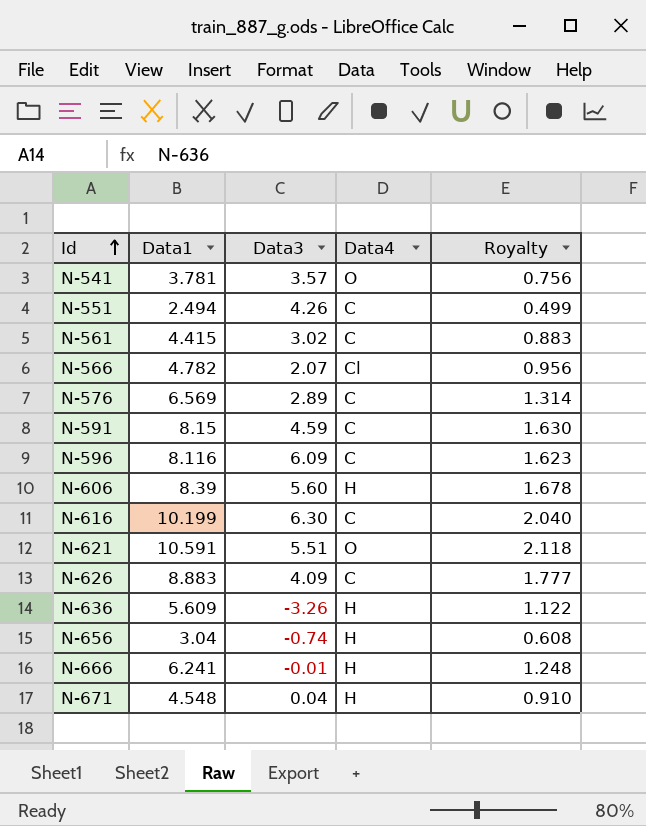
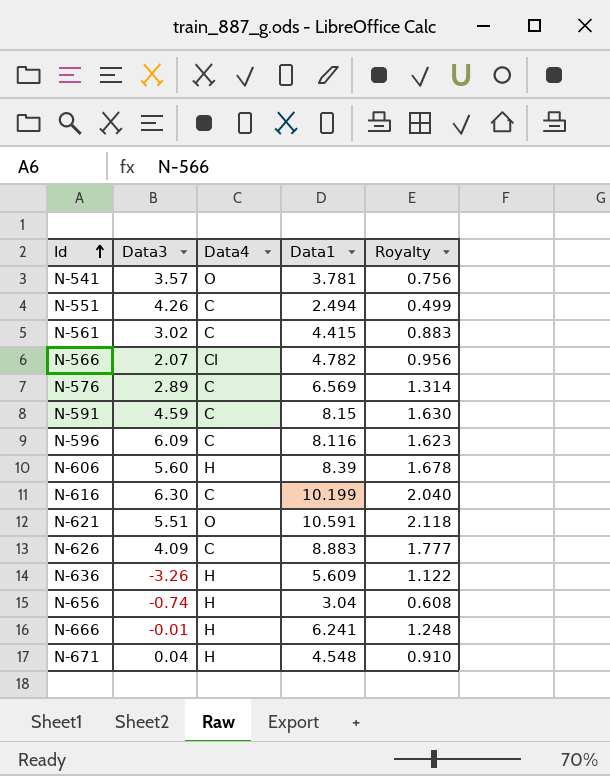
column Data1 | position: 2 -> 4

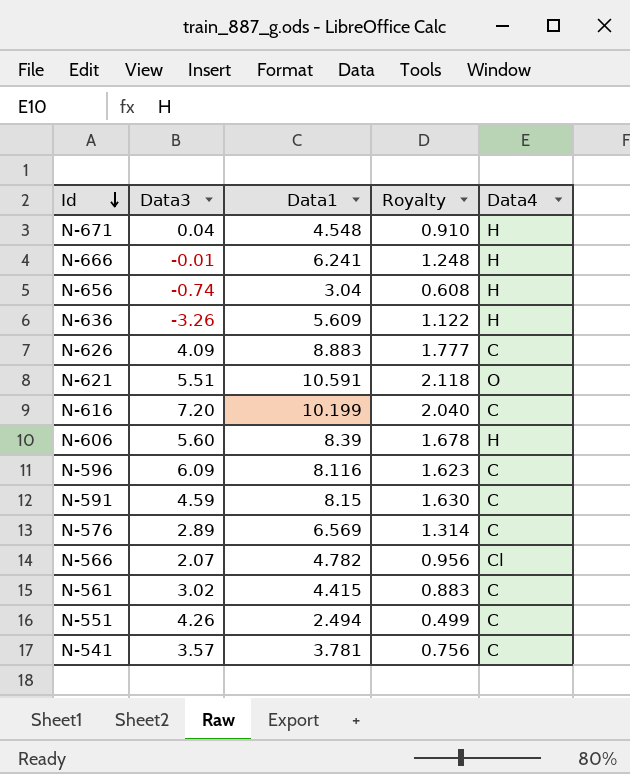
row order: Id ascending -> Id descending
column Data4 | position: 3 -> 5
N-616 | Data3: 6.30 -> 7.20
N-541 | Data4: O -> C

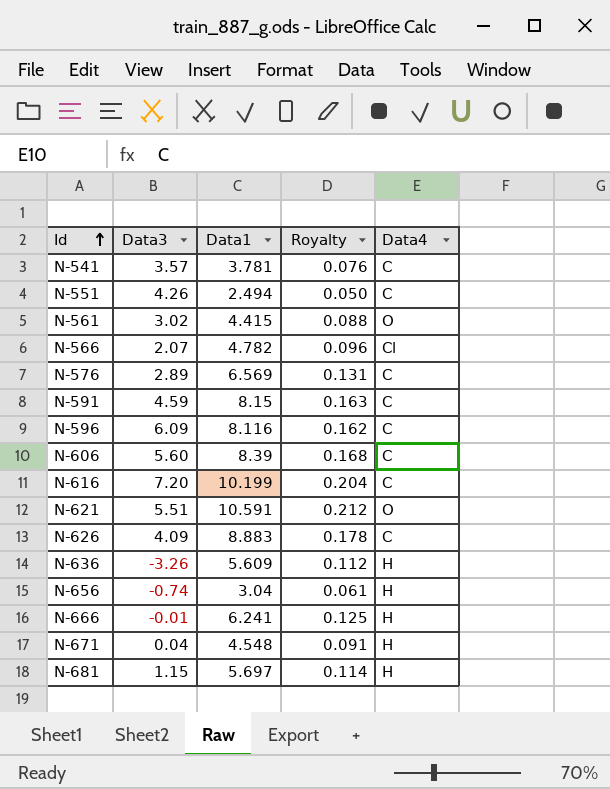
row order: Id descending -> Id ascending
column Royalty | formula: [Data1] * 0.2 -> [Data1] * 0.02
N-561 | Data4: C -> O
N-606 | Data4: H -> C
row N-681: none -> 1.15 | 5.697 | 0.114 | H

